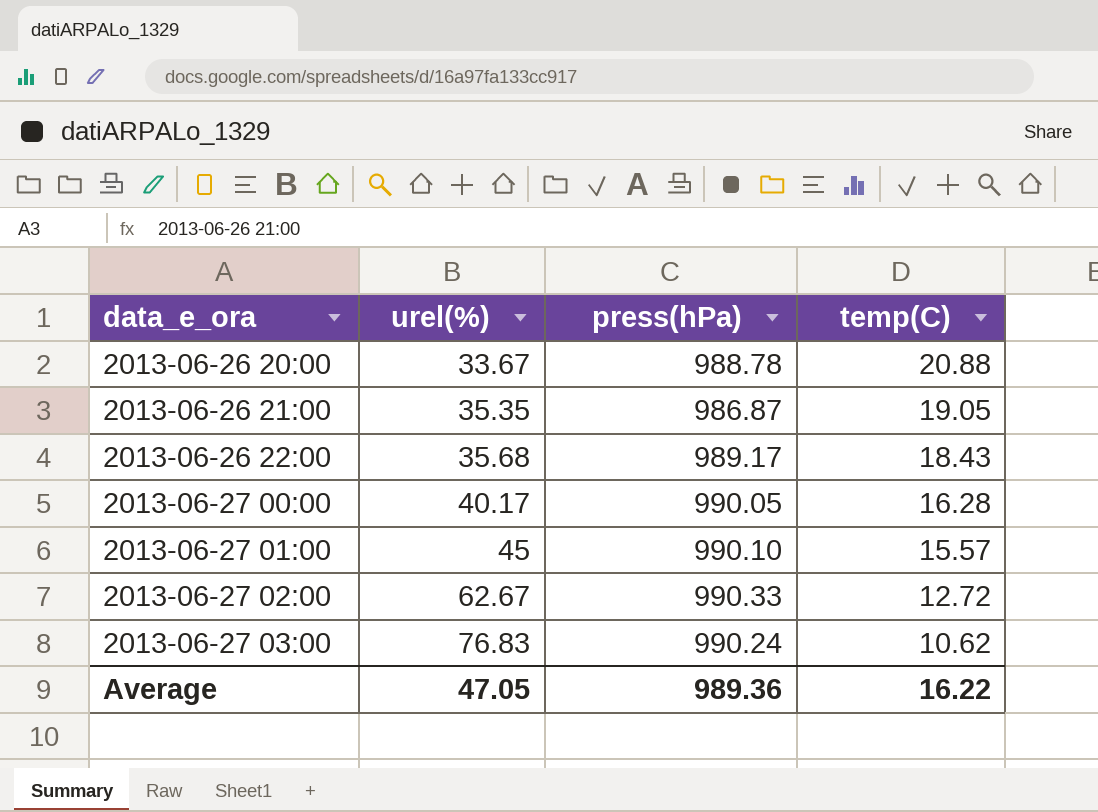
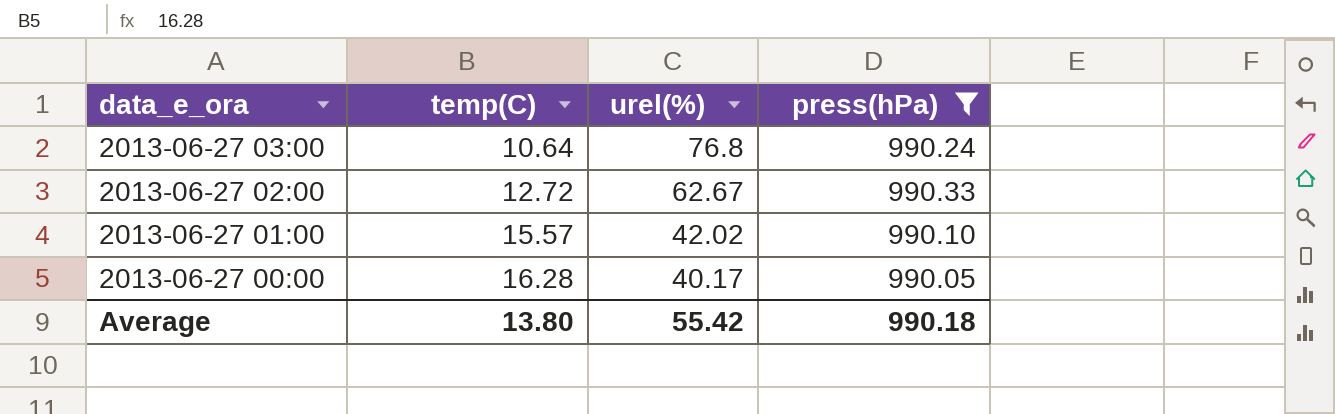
filter: none -> press(hPa) >= 990.05
row order: data_e_ora ascending -> data_e_ora descending
column temp(C) | position: 4 -> 2
2013-06-27 03:00 | temp(C): 10.62 -> 10.64
2013-06-27 03:00 | urel(%): 76.83 -> 76.8
2013-06-27 01:00 | urel(%): 45 -> 42.02
Average | temp(C): 16.22 -> 13.80
Average | urel(%): 47.05 -> 55.42
Average | press(hPa): 989.36 -> 990.18

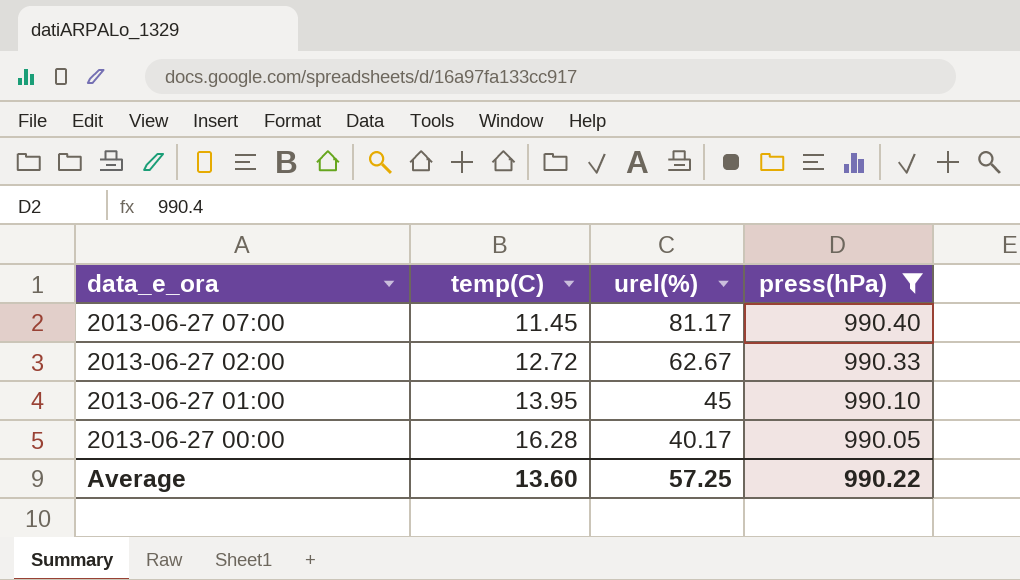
row 2013-06-27 03:00: 10.64 | 76.8 | 990.24 -> none
row 2013-06-27 07:00: none -> 11.45 | 81.17 | 990.40
2013-06-27 01:00 | temp(C): 15.57 -> 13.95
2013-06-27 01:00 | urel(%): 42.02 -> 45
Average | temp(C): 13.80 -> 13.60
Average | urel(%): 55.42 -> 57.25
Average | press(hPa): 990.18 -> 990.22

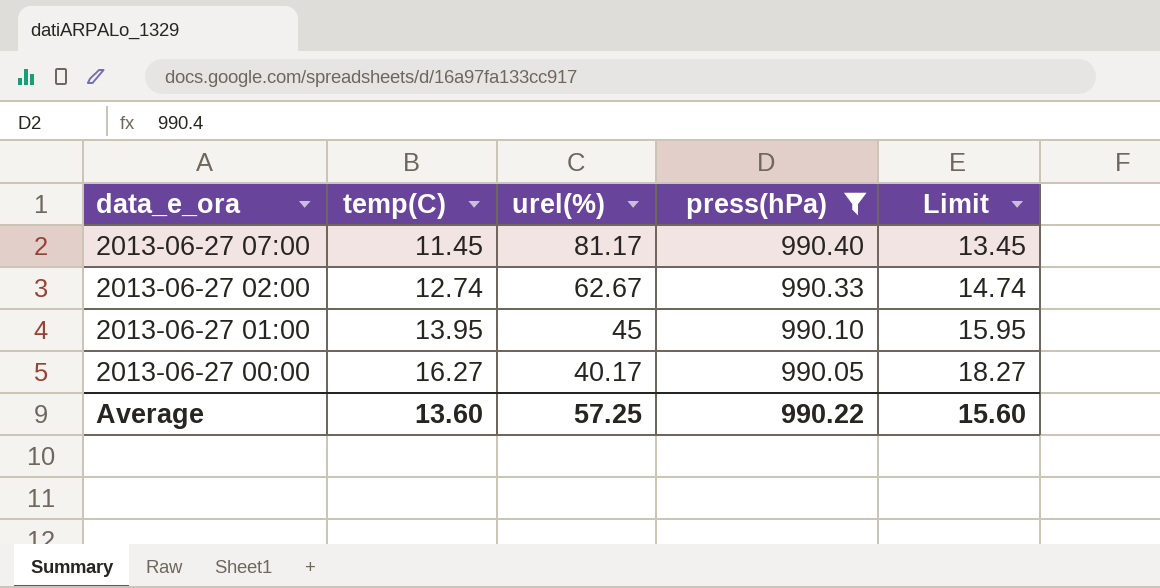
column Limit | formula: none -> [temp(C)] + 2
2013-06-27 02:00 | temp(C): 12.72 -> 12.74
2013-06-27 00:00 | temp(C): 16.28 -> 16.27

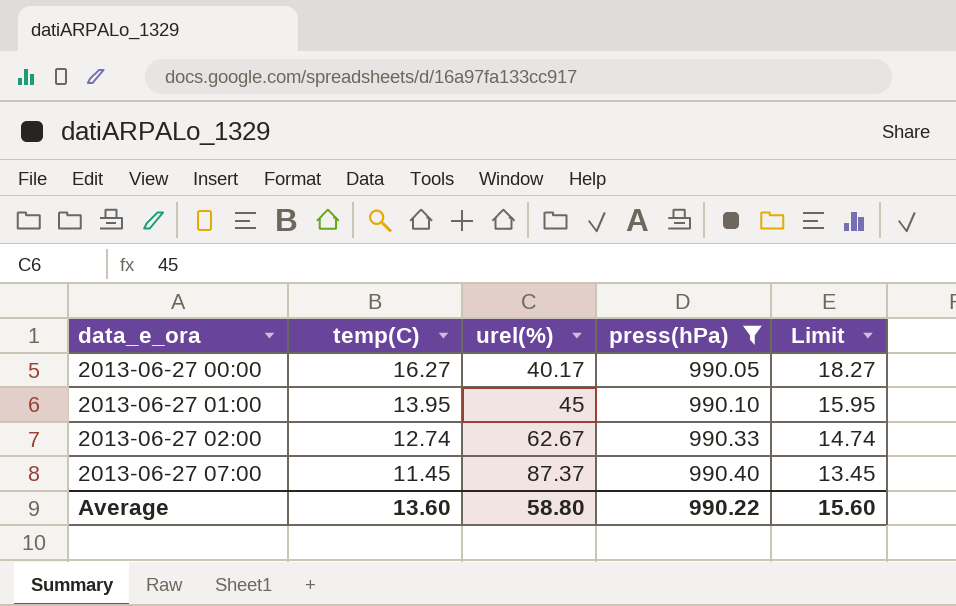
row order: data_e_ora descending -> data_e_ora ascending
2013-06-27 07:00 | urel(%): 81.17 -> 87.37
Average | urel(%): 57.25 -> 58.80

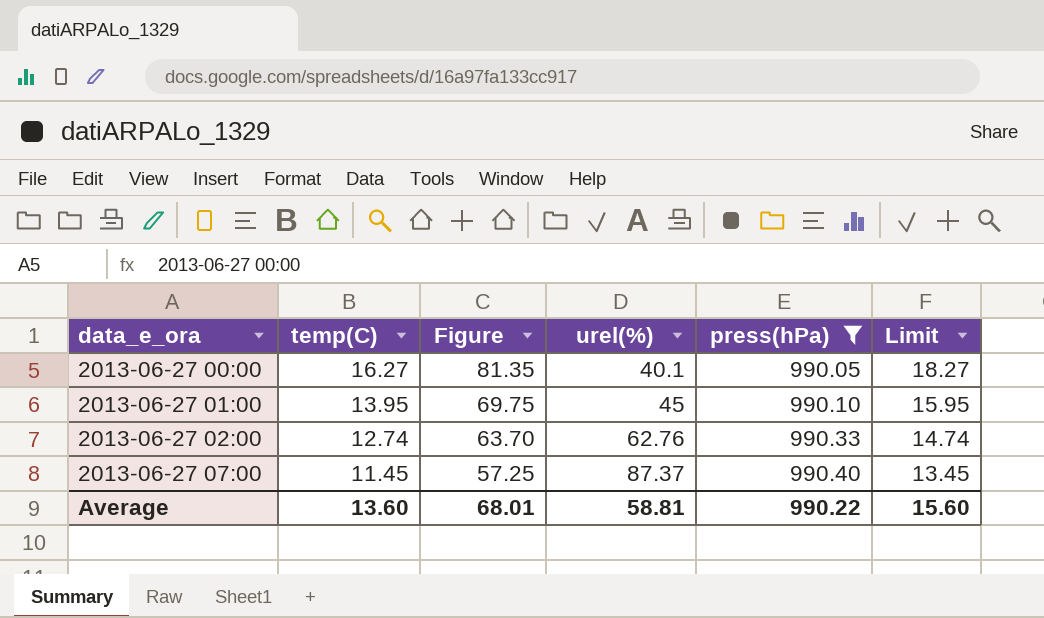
column Figure | formula: none -> [temp(C)] * 5
2013-06-27 00:00 | urel(%): 40.17 -> 40.1
2013-06-27 02:00 | urel(%): 62.67 -> 62.76
Average | urel(%): 58.80 -> 58.81

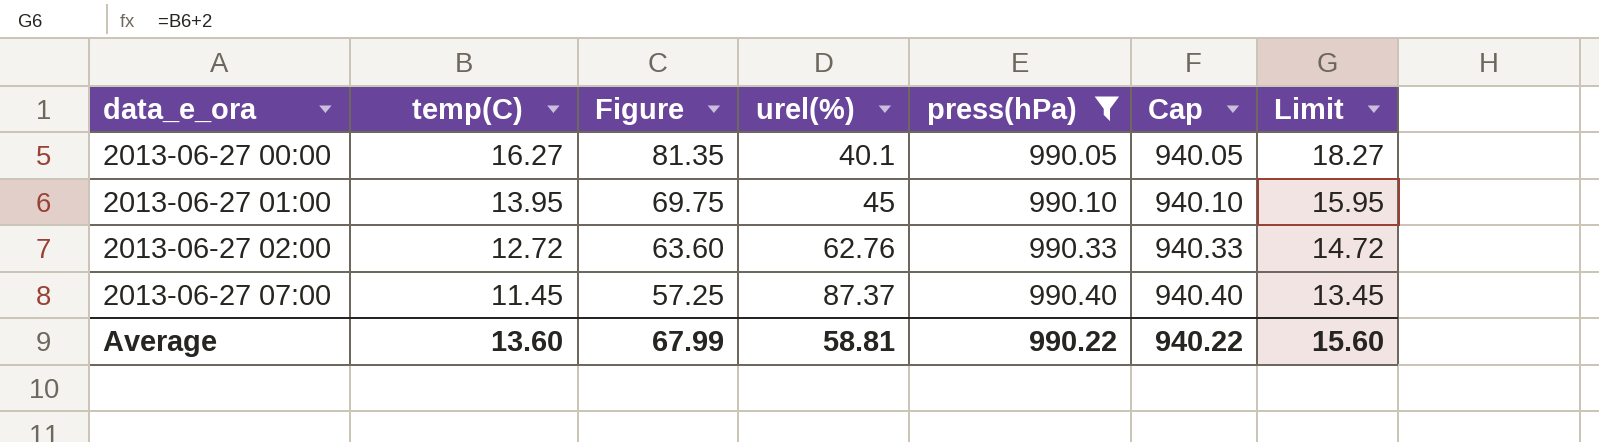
column Cap | formula: none -> [press(hPa)] - 50
2013-06-27 02:00 | temp(C): 12.74 -> 12.72
2013-06-27 02:00 | Figure: 63.70 -> 63.60
2013-06-27 02:00 | Limit: 14.74 -> 14.72
Average | Figure: 68.01 -> 67.99

